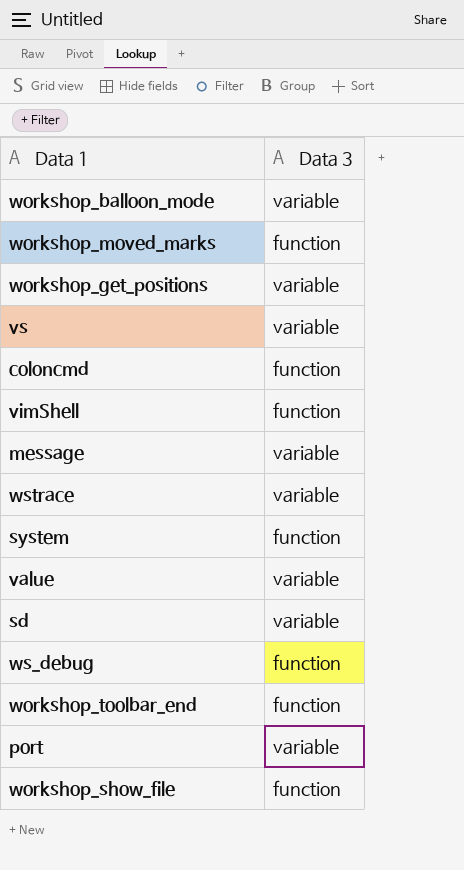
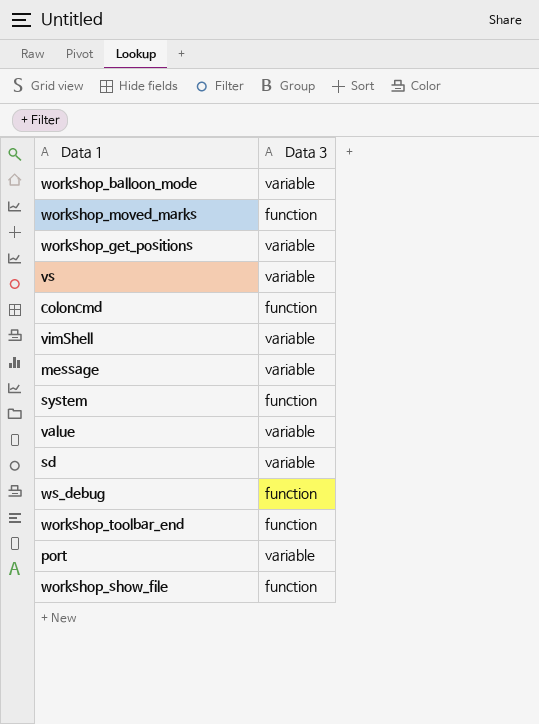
row wstrace: variable -> none
vimShell | Data 3: function -> variable

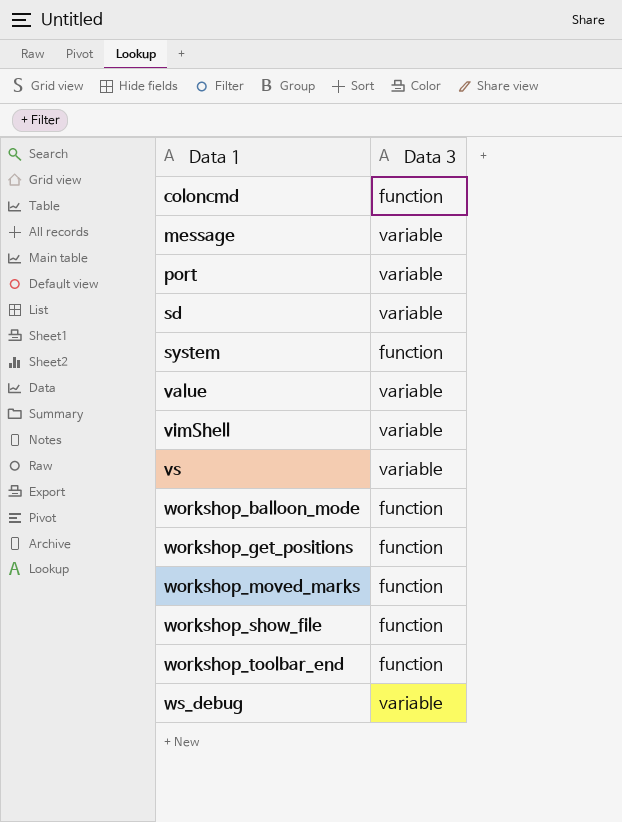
row order: none -> Data 1 ascending
workshop_balloon_mode | Data 3: variable -> function
workshop_get_positions | Data 3: variable -> function
ws_debug | Data 3: function -> variable

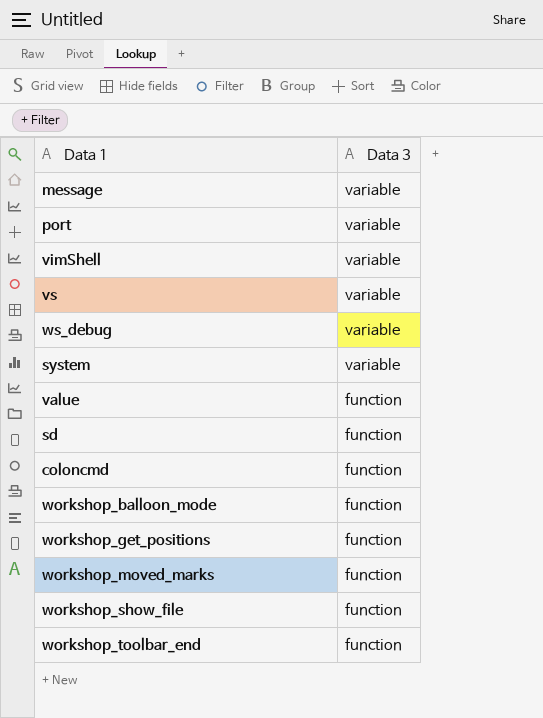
row order: Data 1 ascending -> Data 3 descending
system | Data 3: function -> variable
value | Data 3: variable -> function
sd | Data 3: variable -> function

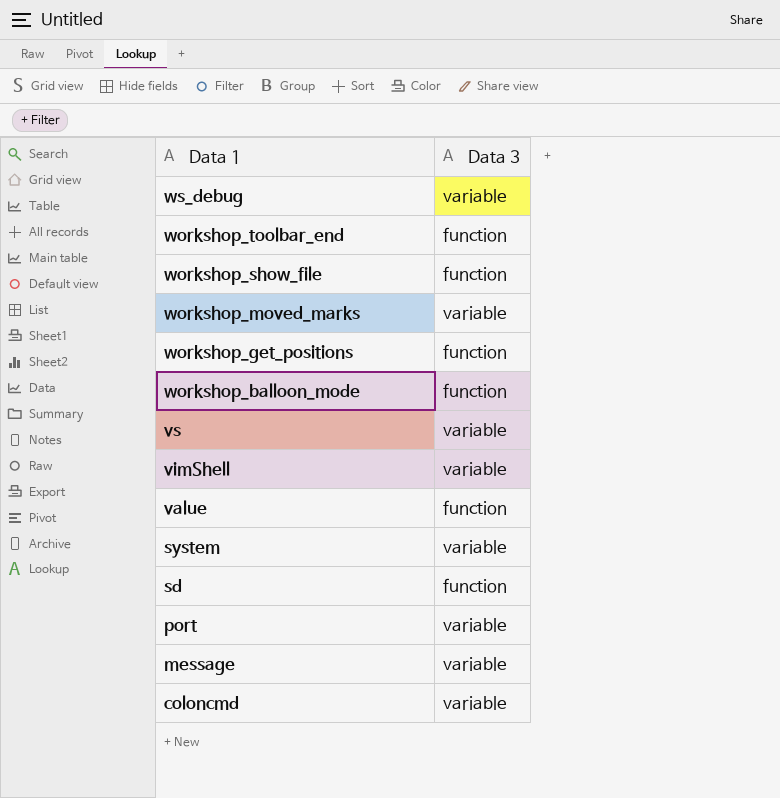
row order: Data 3 descending -> Data 1 descending
workshop_moved_marks | Data 3: function -> variable
coloncmd | Data 3: function -> variable

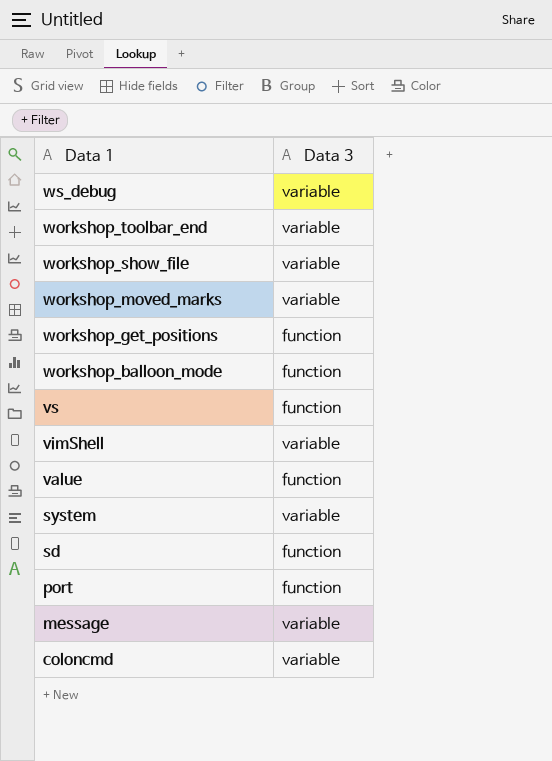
workshop_toolbar_end | Data 3: function -> variable
workshop_show_file | Data 3: function -> variable
vs | Data 3: variable -> function
port | Data 3: variable -> function

